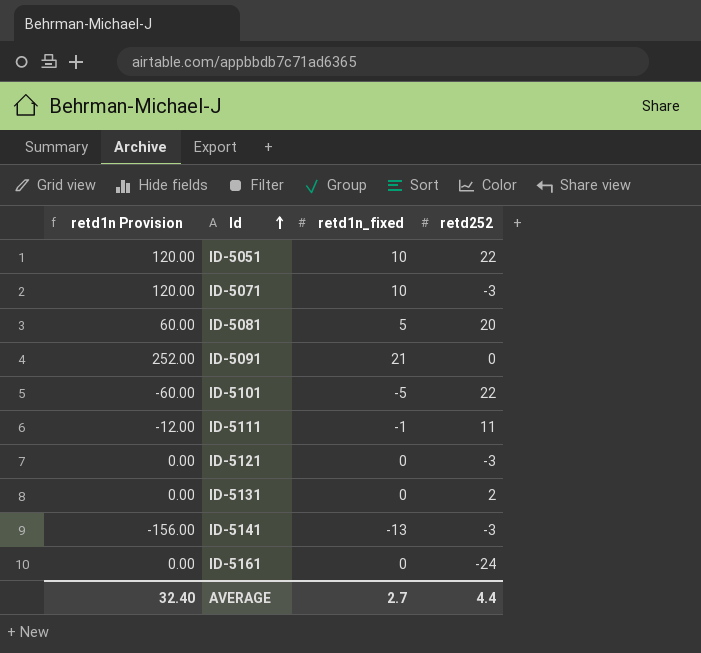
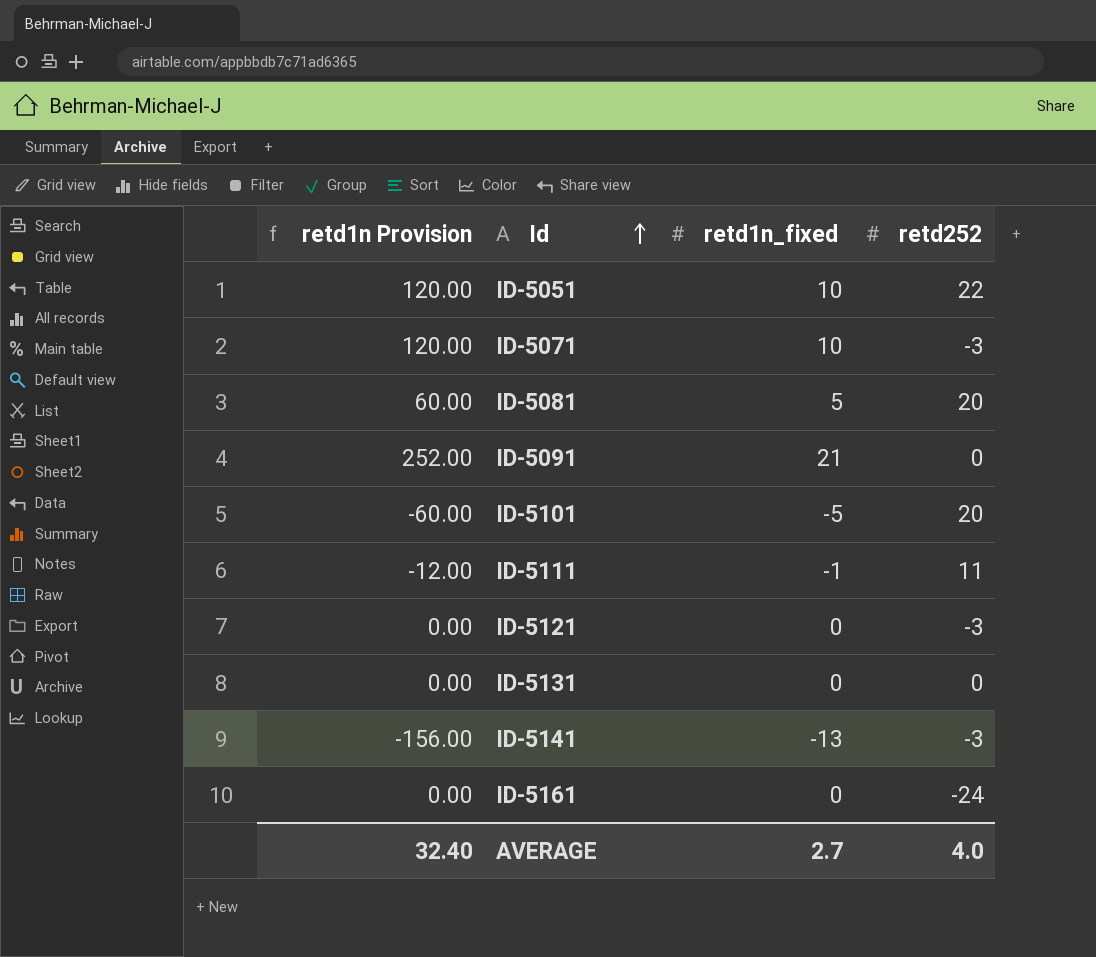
ID-5101 | retd252: 22 -> 20
ID-5131 | retd252: 2 -> 0
AVERAGE | retd252: 4.4 -> 4.0

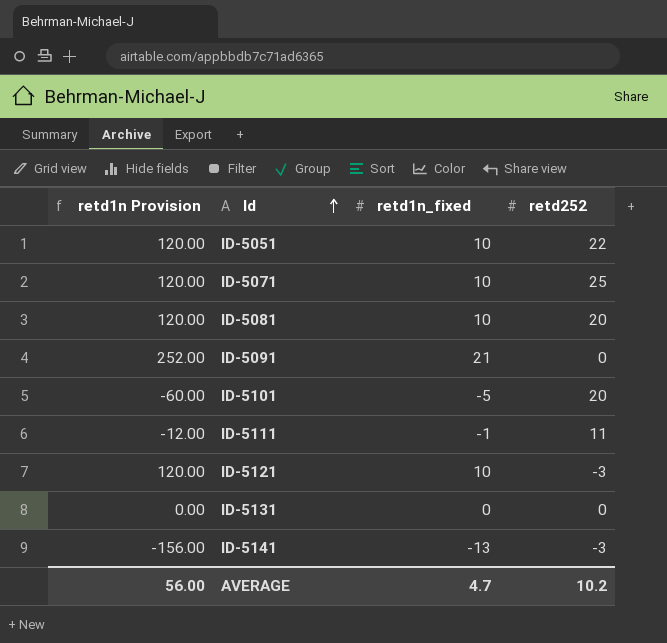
row ID-5161: 0.00 | 0 | -24 -> none
ID-5071 | retd252: -3 -> 25
ID-5081 | retd1n Provision: 60.00 -> 120.00
ID-5081 | retd1n_fixed: 5 -> 10
ID-5121 | retd1n Provision: 0.00 -> 120.00
ID-5121 | retd1n_fixed: 0 -> 10
AVERAGE | retd1n Provision: 32.40 -> 56.00
AVERAGE | retd1n_fixed: 2.7 -> 4.7
AVERAGE | retd252: 4.0 -> 10.2

